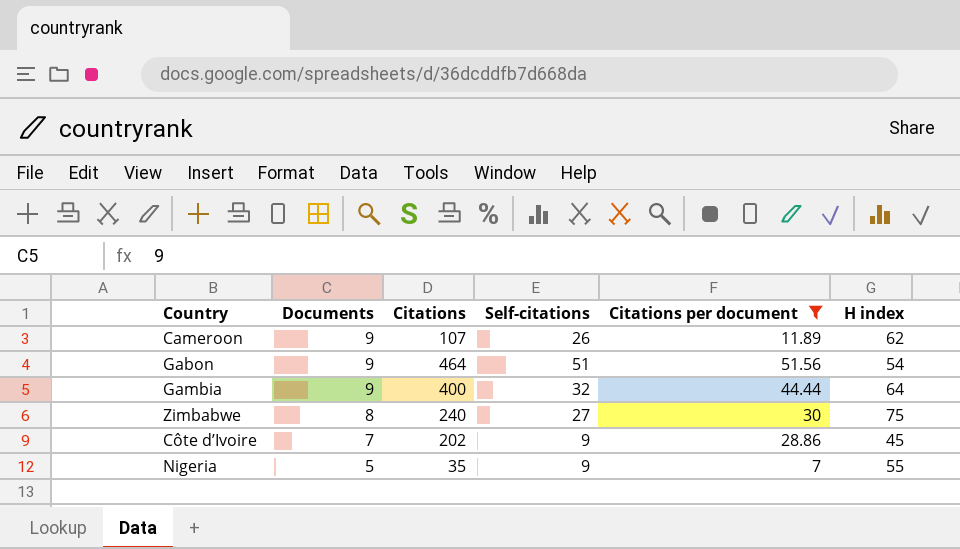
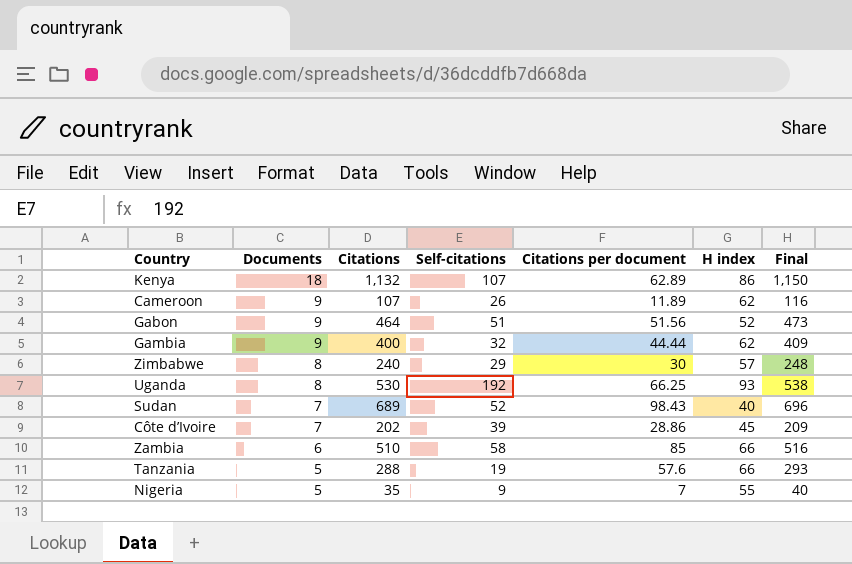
filter: Citations per document <= 51.56 -> none
column Final | formula: none -> [Documents] + [Citations]
Gabon | H index: 54 -> 52
Gambia | H index: 64 -> 62
Zimbabwe | Self-citations: 27 -> 29
Zimbabwe | H index: 75 -> 57
Côte d’Ivoire | Self-citations: 9 -> 39

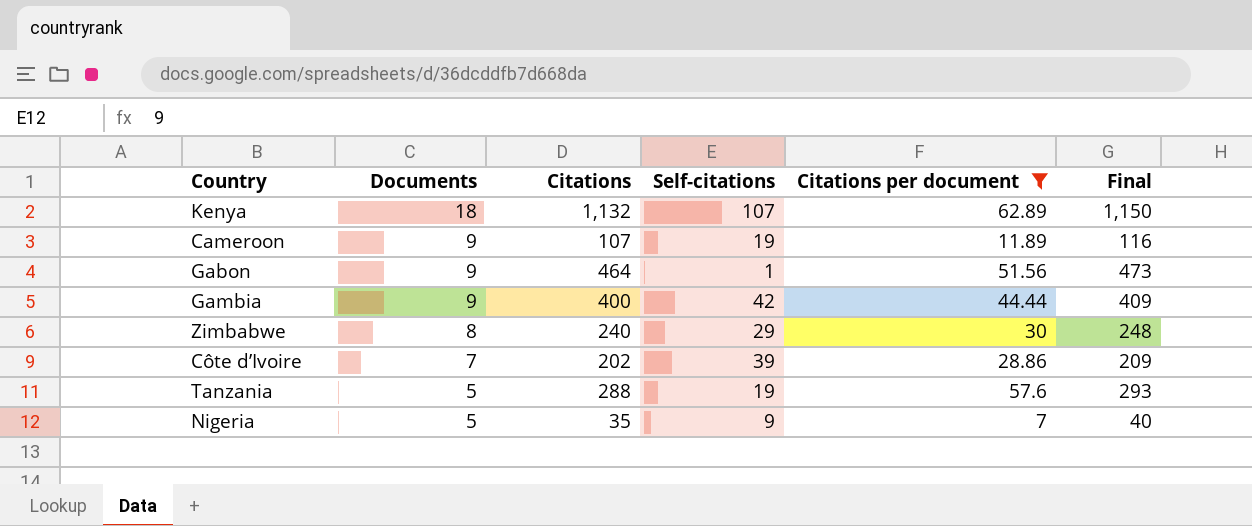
filter: none -> Citations per document <= 62.89
column H index | position: 6 -> none
Cameroon | Self-citations: 26 -> 19
Gabon | Self-citations: 51 -> 1
Gambia | Self-citations: 32 -> 42

